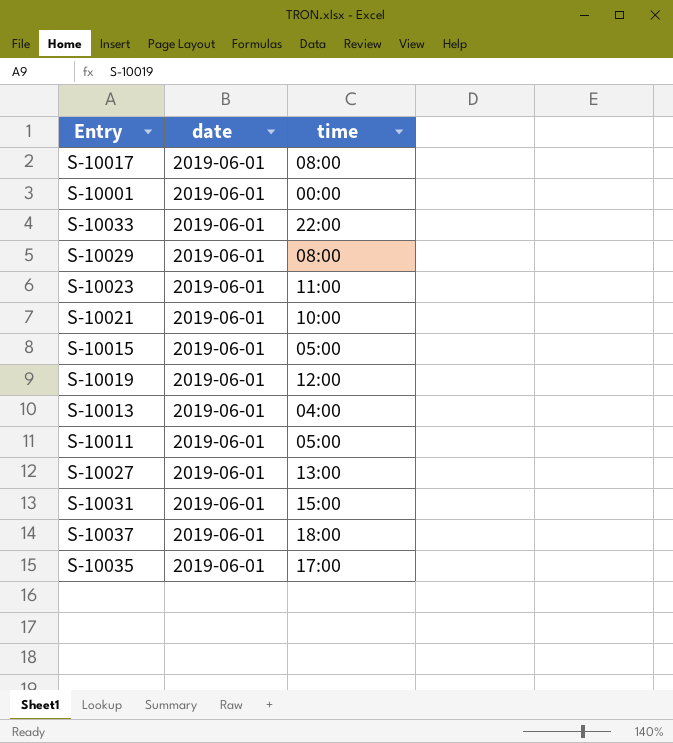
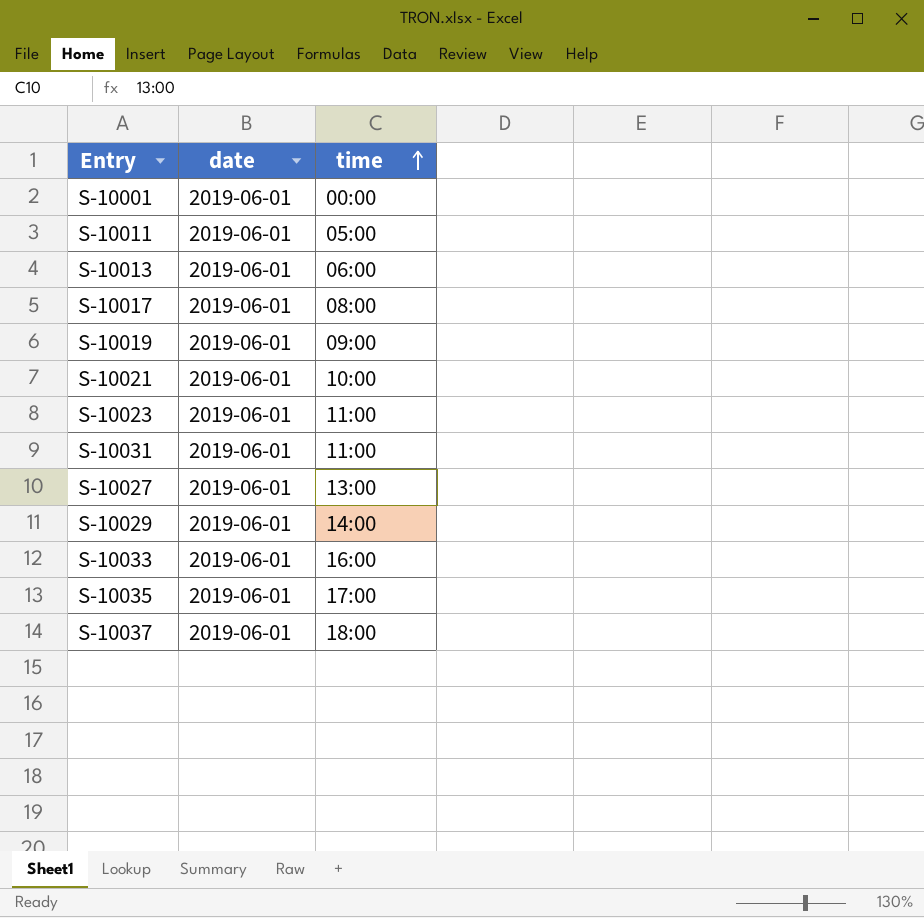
row order: none -> time ascending
row S-10015: 2019-06-01 | 05:00 -> none
S-10013 | time: 04:00 -> 06:00
S-10019 | time: 12:00 -> 09:00
S-10031 | time: 15:00 -> 11:00
S-10029 | time: 08:00 -> 14:00
S-10033 | time: 22:00 -> 16:00

